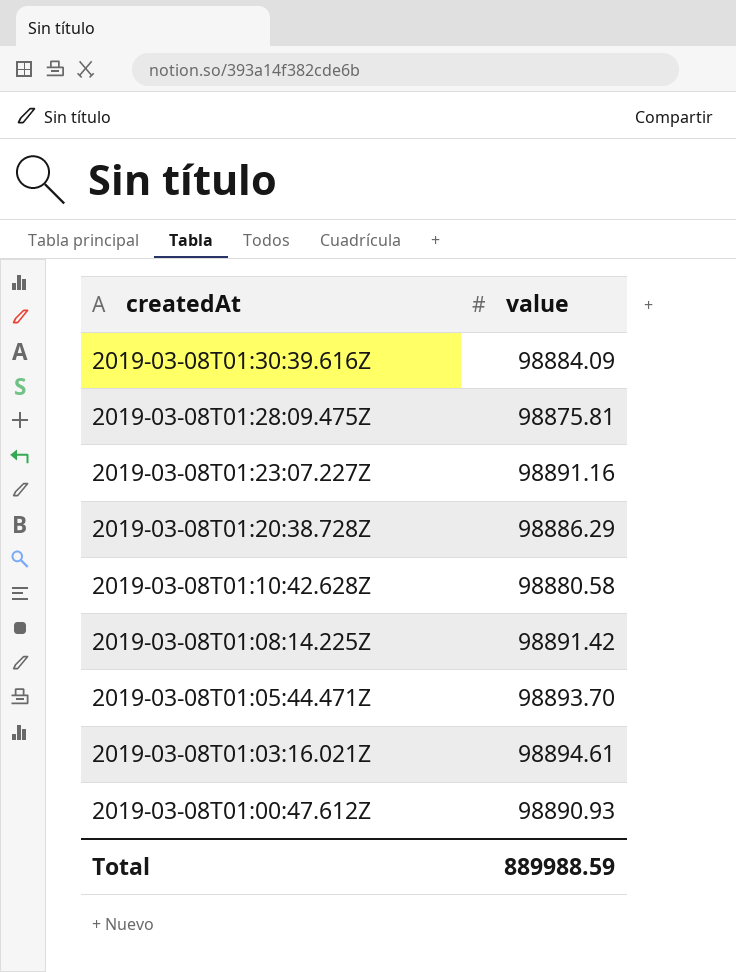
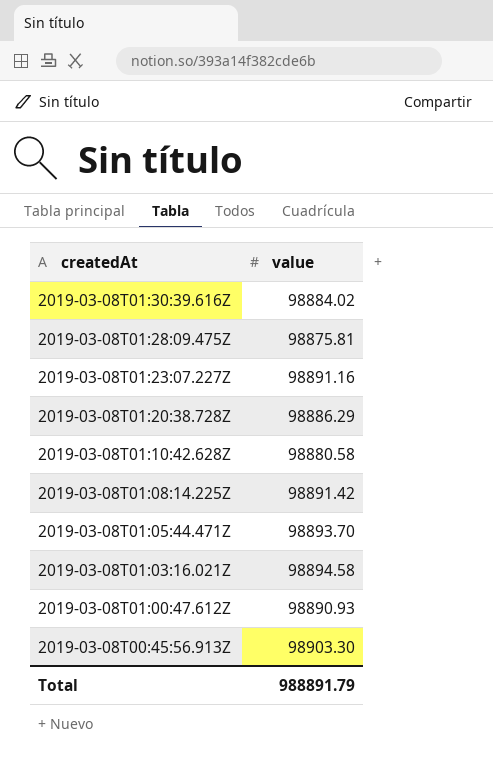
2019-03-08T01:30:39.616Z | value: 98884.09 -> 98884.02
2019-03-08T01:03:16.021Z | value: 98894.61 -> 98894.58
row 2019-03-08T00:45:56.913Z: none -> 98903.30
Total | value: 889988.59 -> 988891.79

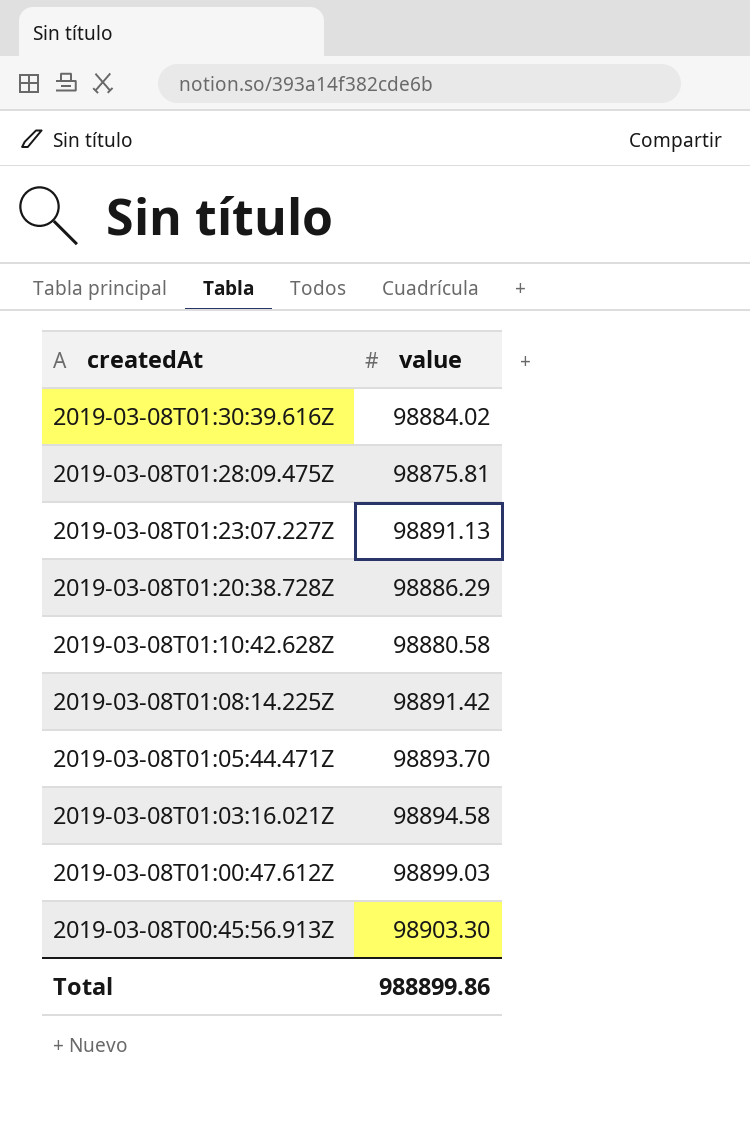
2019-03-08T01:23:07.227Z | value: 98891.16 -> 98891.13
2019-03-08T01:00:47.612Z | value: 98890.93 -> 98899.03
Total | value: 988891.79 -> 988899.86

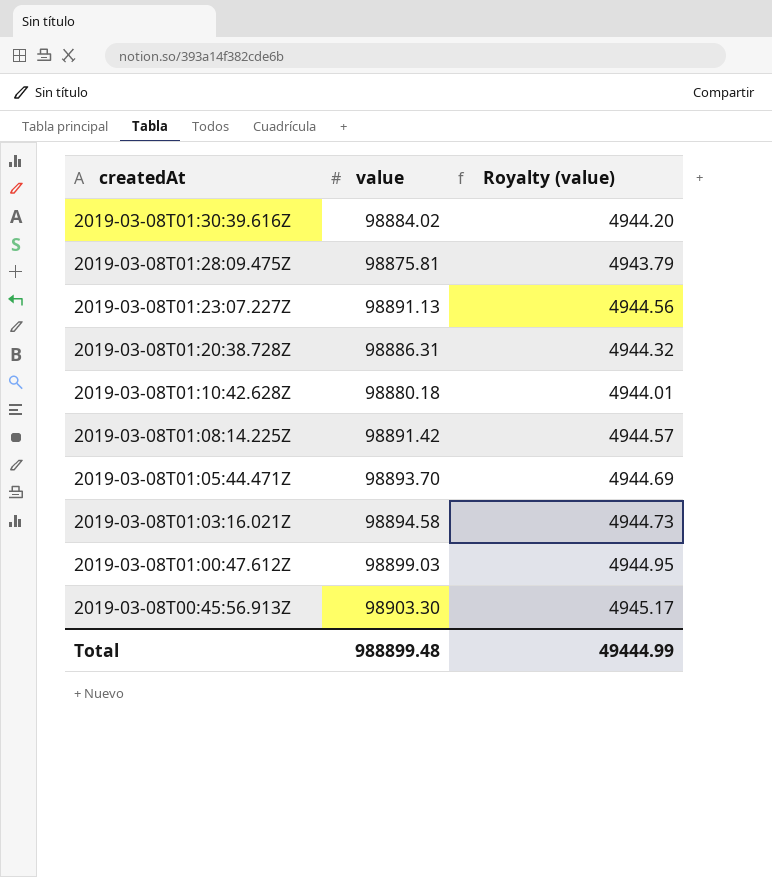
column Royalty (value) | formula: none -> [value] * 0.05
2019-03-08T01:20:38.728Z | value: 98886.29 -> 98886.31
2019-03-08T01:10:42.628Z | value: 98880.58 -> 98880.18
Total | value: 988899.86 -> 988899.48

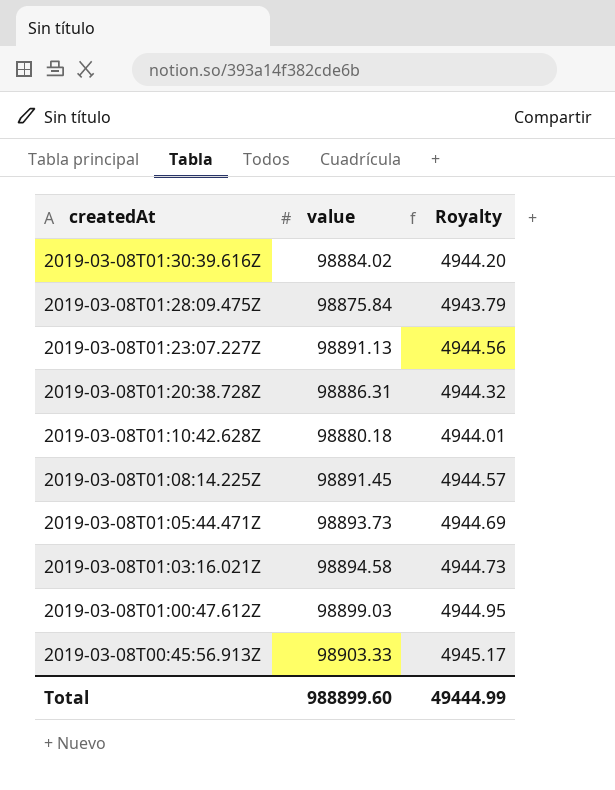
column name: Royalty (value) -> Royalty
2019-03-08T01:28:09.475Z | value: 98875.81 -> 98875.84
2019-03-08T01:08:14.225Z | value: 98891.42 -> 98891.45
2019-03-08T01:05:44.471Z | value: 98893.70 -> 98893.73
2019-03-08T00:45:56.913Z | value: 98903.30 -> 98903.33
Total | value: 988899.48 -> 988899.60

